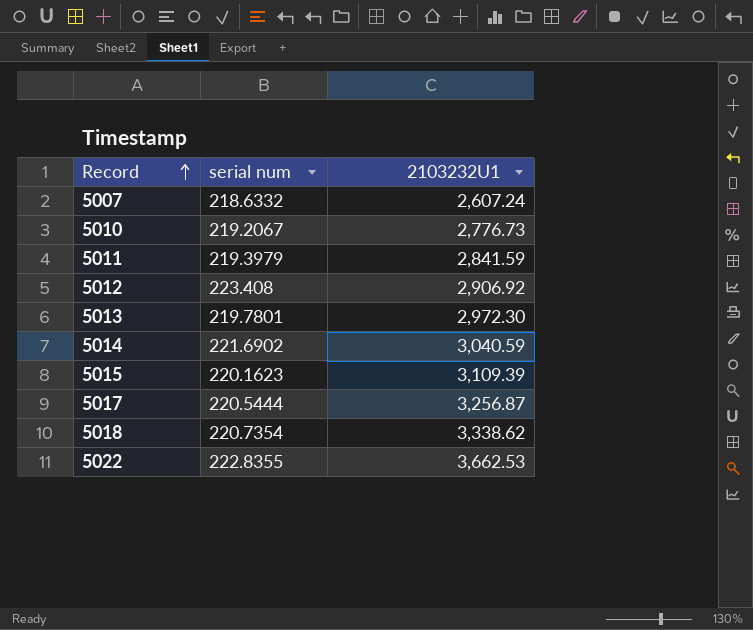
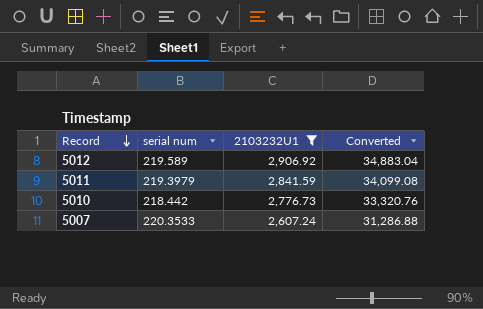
filter: none -> 2103232U1 <= 2,906.92
row order: Record ascending -> Record descending
column Converted | formula: none -> [2103232U1] * 12
5012 | serial num: 223.408 -> 219.589
5010 | serial num: 219.2067 -> 218.442
5007 | serial num: 218.6332 -> 220.3533

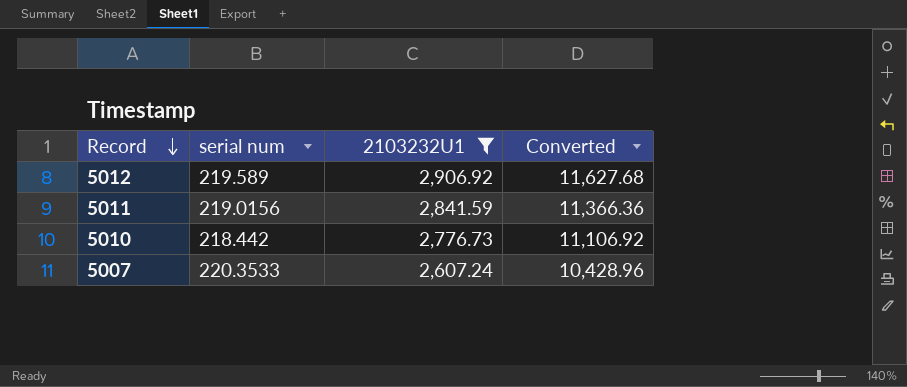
column Converted | formula: [2103232U1] * 12 -> [2103232U1] * 4
5011 | serial num: 219.3979 -> 219.0156

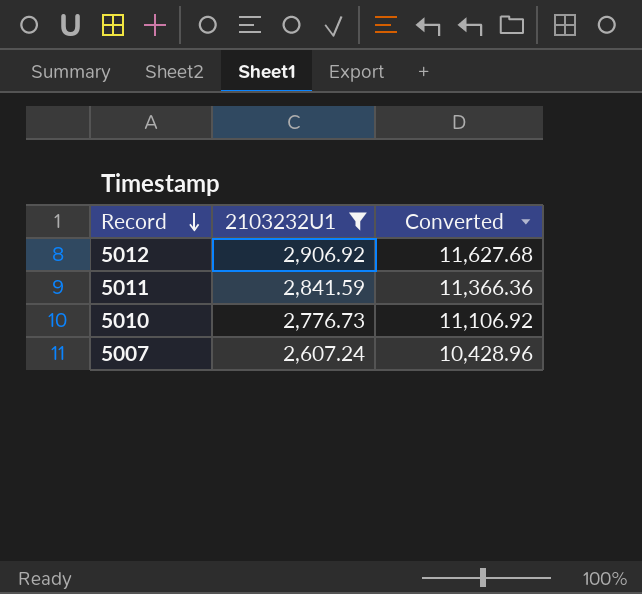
column serial num | position: 2 -> none

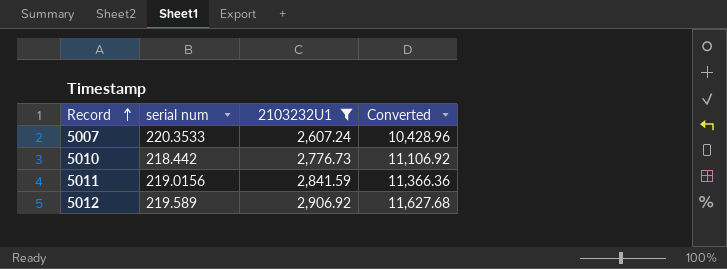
row order: Record descending -> Record ascending
column serial num | position: none -> 2

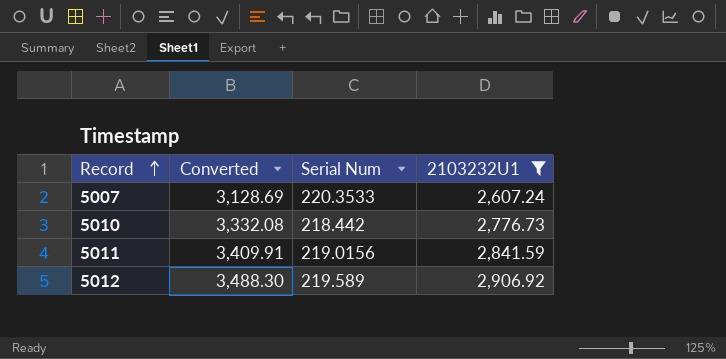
column Converted | formula: [2103232U1] * 4 -> [2103232U1] * 1.2
column Converted | position: 4 -> 2
column name: serial num -> Serial Num

